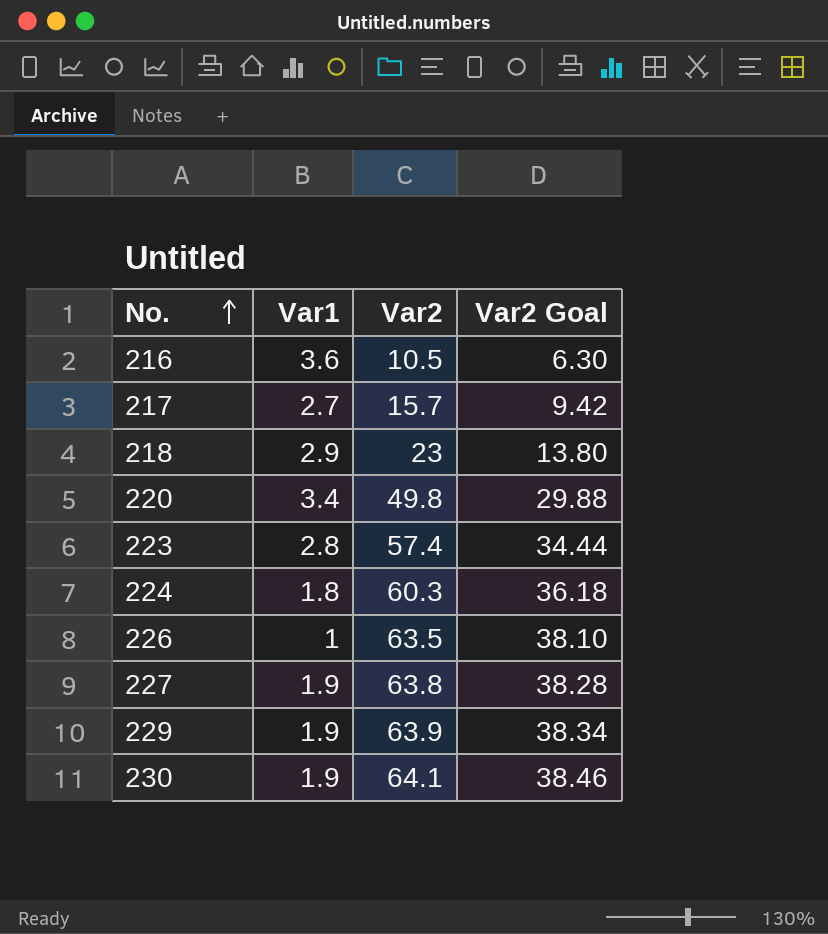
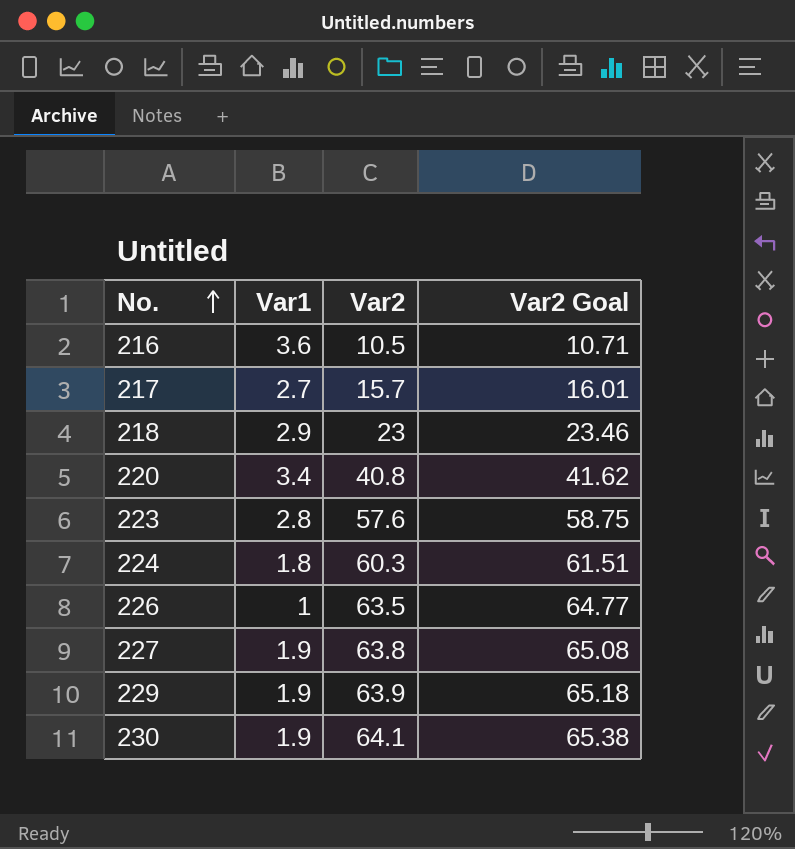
column Var2 Goal | formula: [Var2] * 0.6 -> [Var2] * 1.02
220 | Var2: 49.8 -> 40.8
223 | Var2: 57.4 -> 57.6

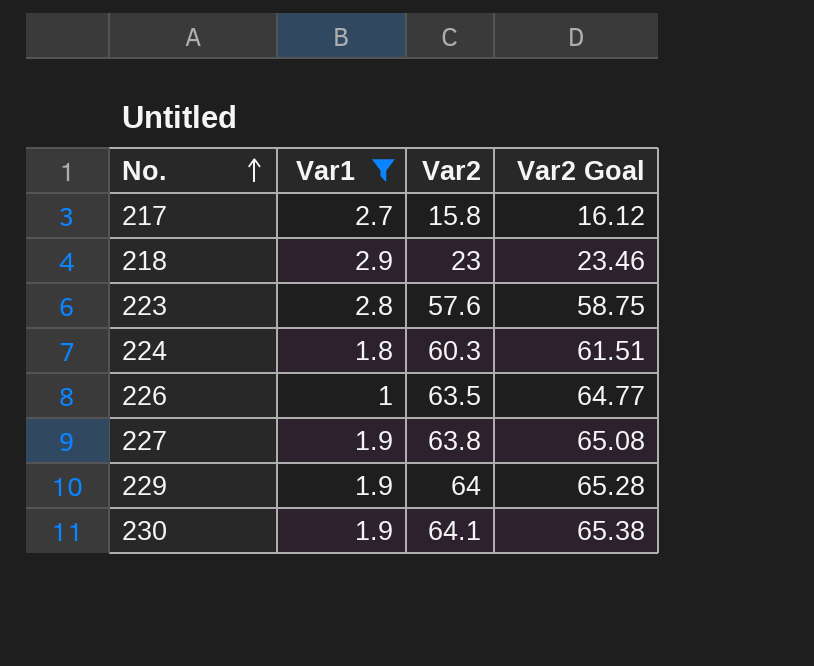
filter: none -> Var1 <= 2.9
217 | Var2: 15.7 -> 15.8
217 | Var2 Goal: 16.01 -> 16.12
229 | Var2: 63.9 -> 64
229 | Var2 Goal: 65.18 -> 65.28

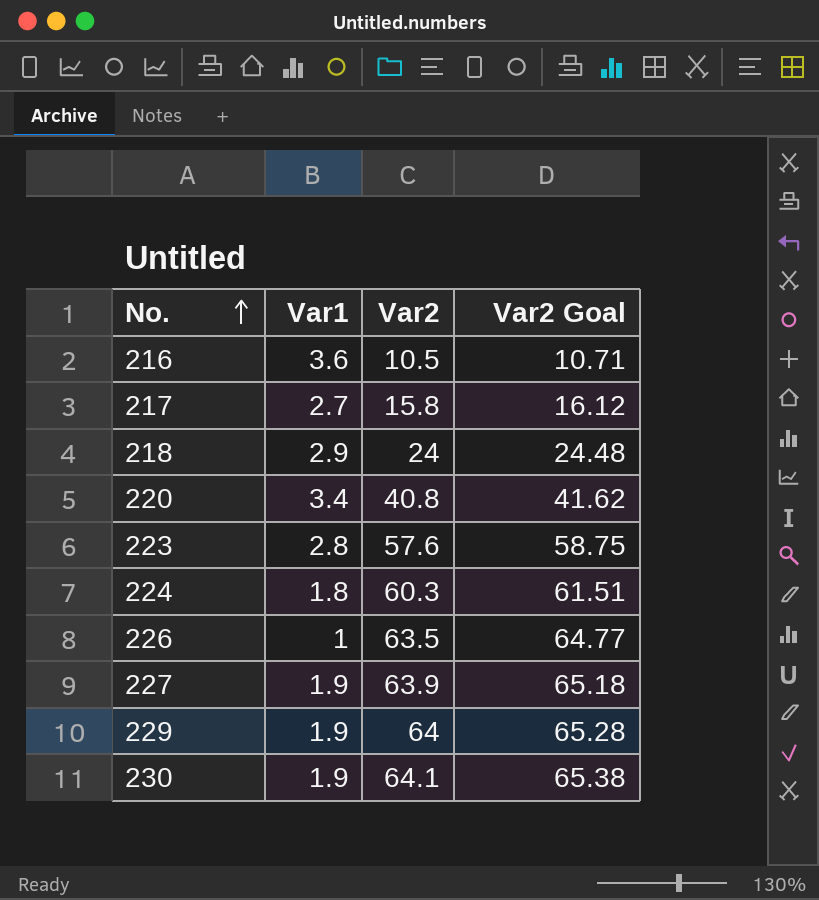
filter: Var1 <= 2.9 -> none
218 | Var2: 23 -> 24
218 | Var2 Goal: 23.46 -> 24.48
227 | Var2: 63.8 -> 63.9
227 | Var2 Goal: 65.08 -> 65.18

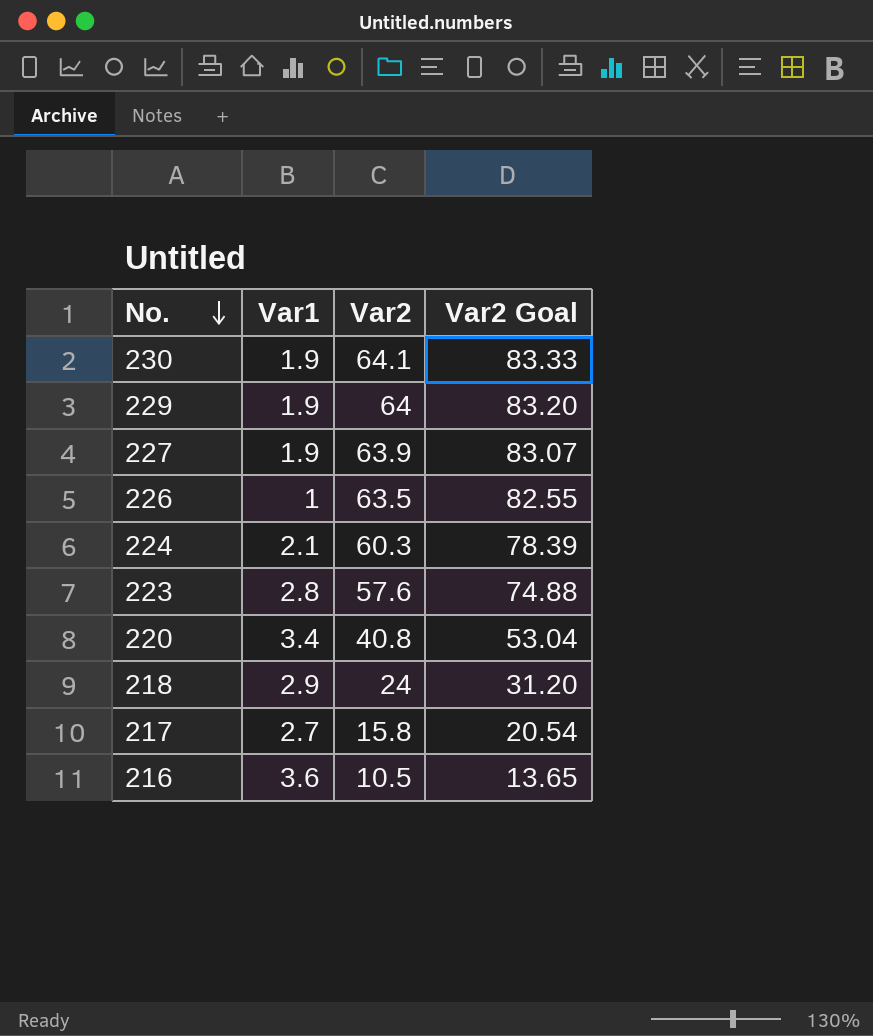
row order: No. ascending -> No. descending
column Var2 Goal | formula: [Var2] * 1.02 -> [Var2] * 1.3
224 | Var1: 1.8 -> 2.1

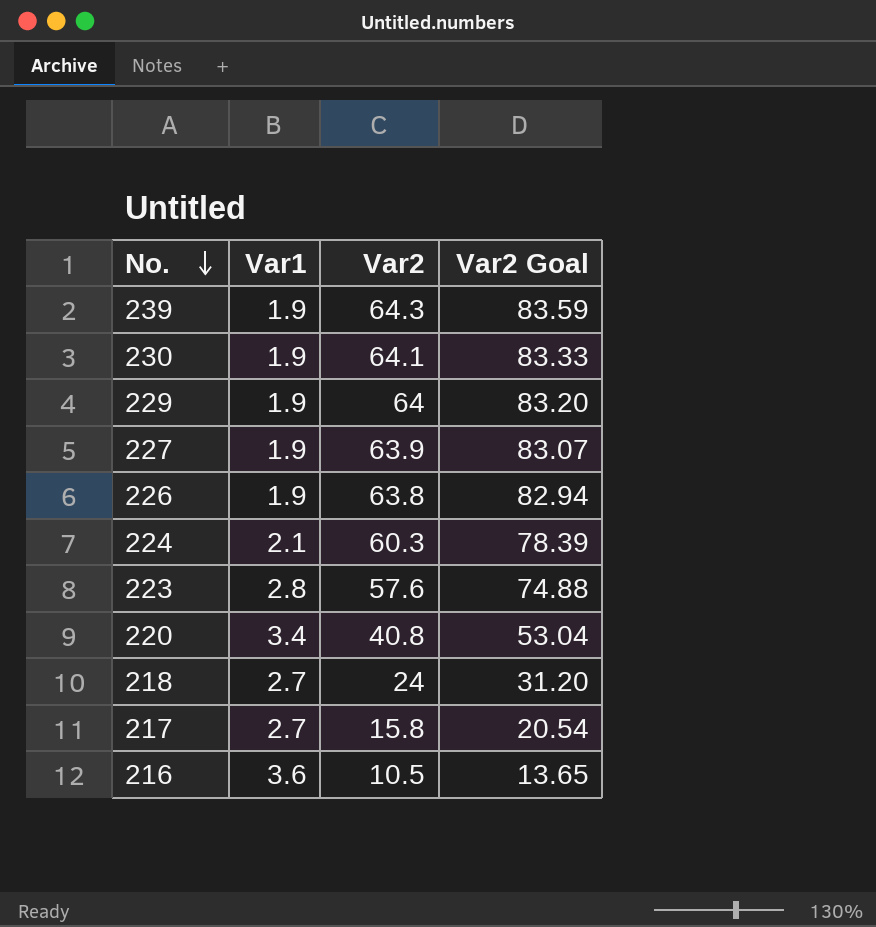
row 239: none -> 1.9 | 64.3 | 83.59
226 | Var1: 1 -> 1.9
226 | Var2: 63.5 -> 63.8
226 | Var2 Goal: 82.55 -> 82.94
218 | Var1: 2.9 -> 2.7

